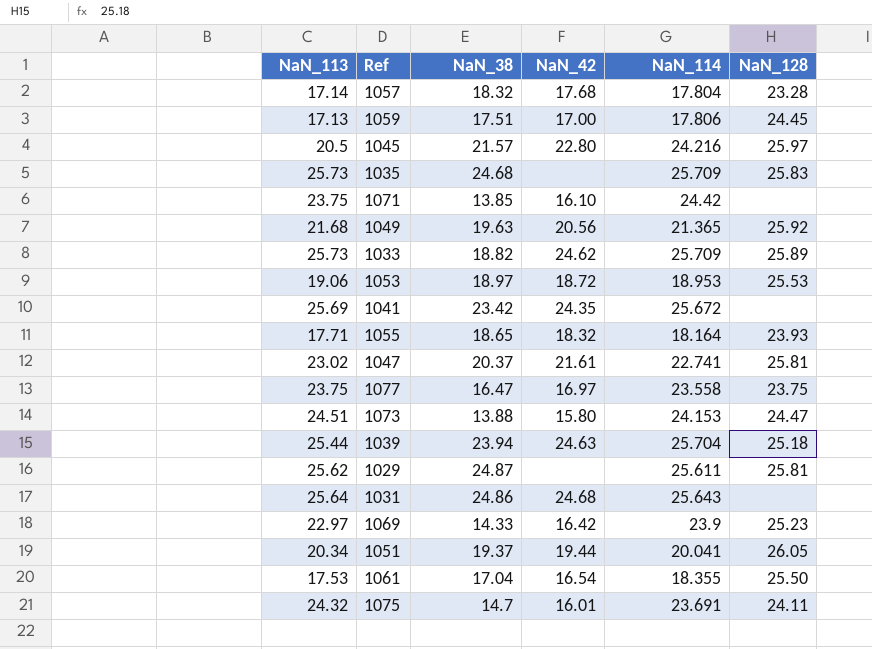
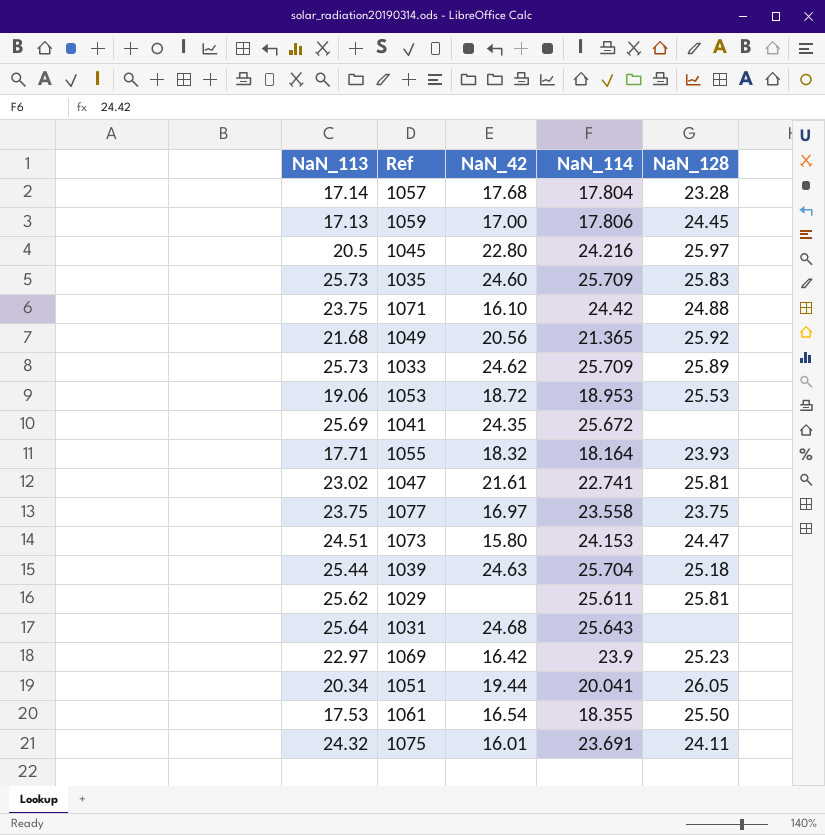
column NaN_38 | position: 3 -> none
1035 | NaN_42: none -> 24.60
1071 | NaN_128: none -> 24.88

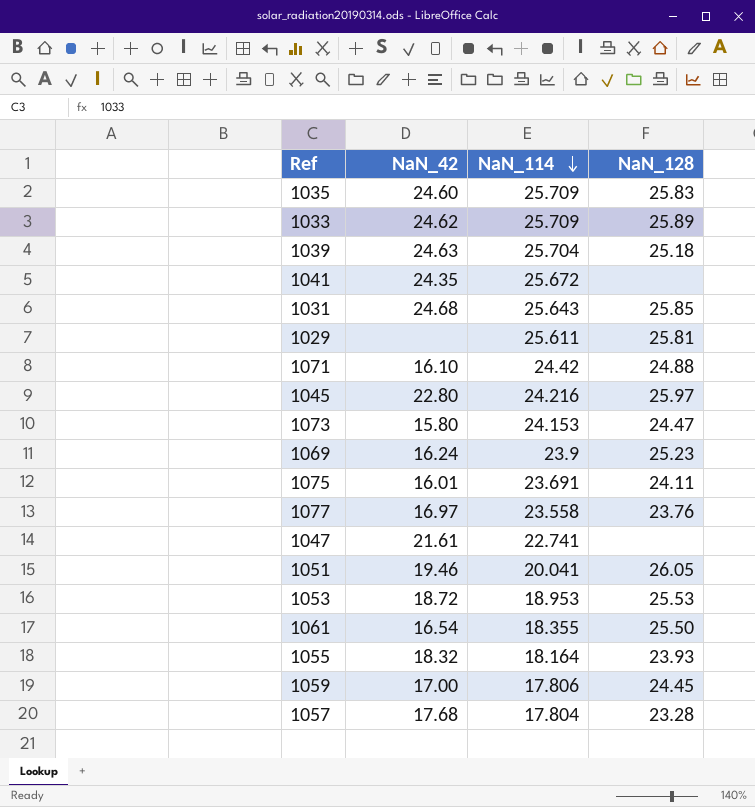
row order: none -> NaN_114 descending
column NaN_113 | position: 1 -> none
row 1049: 21.68 | 20.56 | 21.365 | 25.92 -> none
1031 | NaN_128: none -> 25.85
1069 | NaN_42: 16.42 -> 16.24
1077 | NaN_128: 23.75 -> 23.76
1047 | NaN_128: 25.81 -> none
1051 | NaN_42: 19.44 -> 19.46

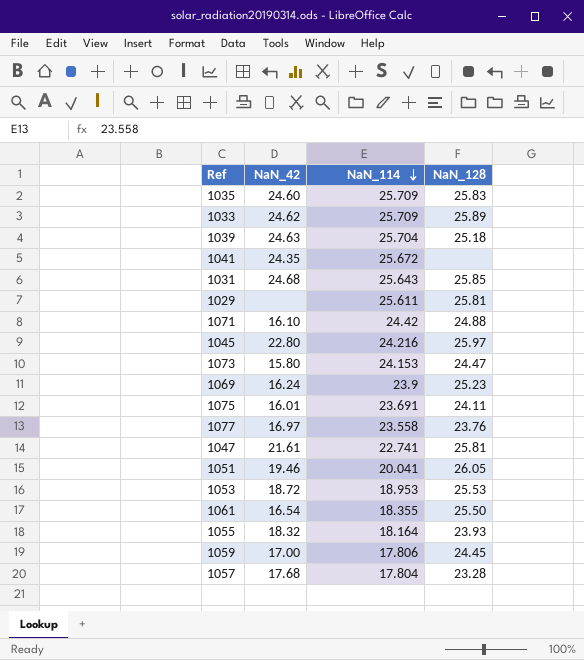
1047 | NaN_128: none -> 25.81

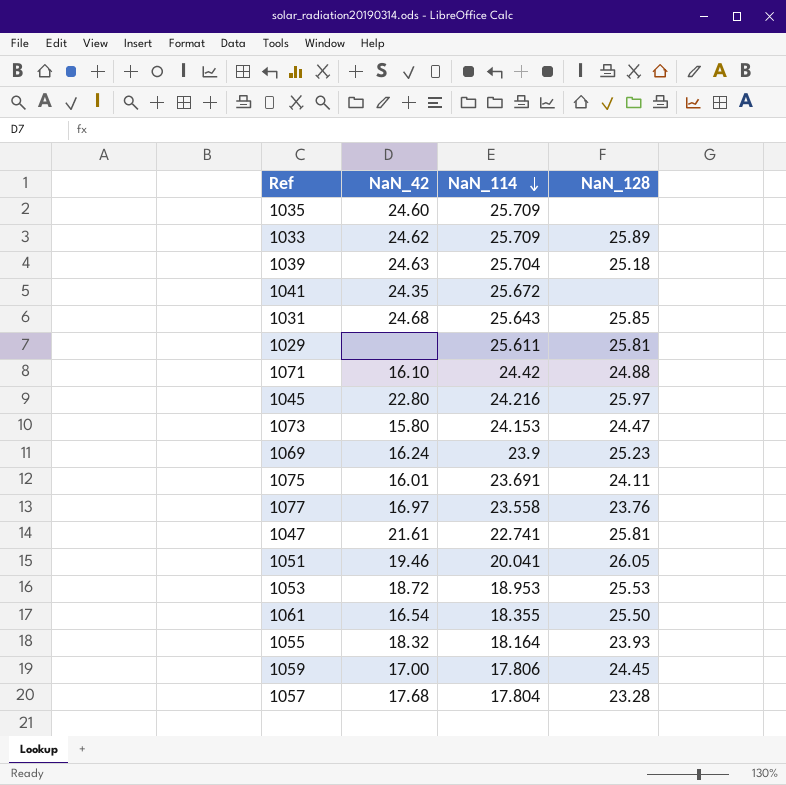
1035 | NaN_128: 25.83 -> none

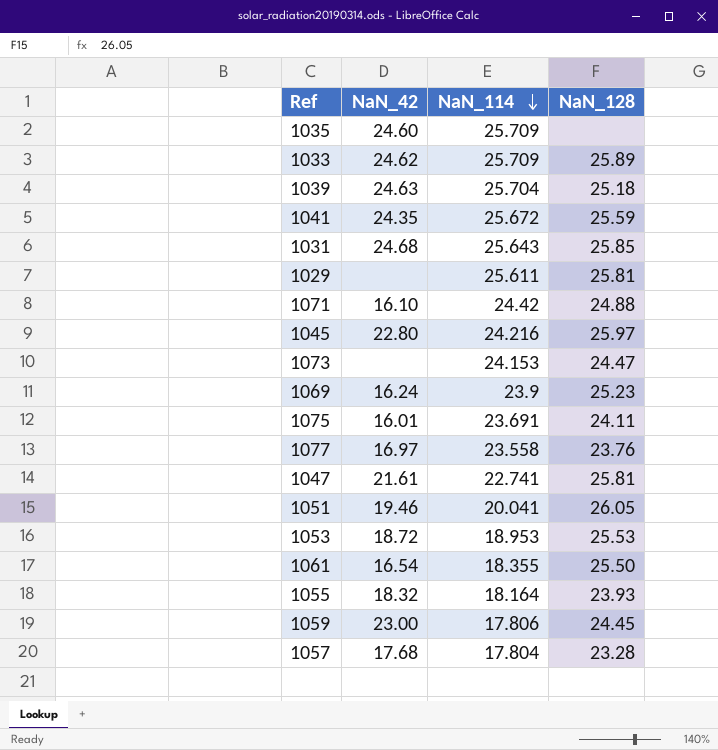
1041 | NaN_128: none -> 25.59
1073 | NaN_42: 15.80 -> none
1059 | NaN_42: 17.00 -> 23.00

